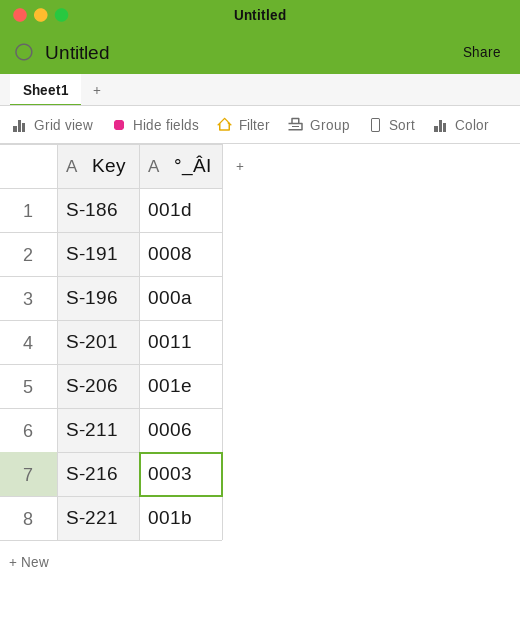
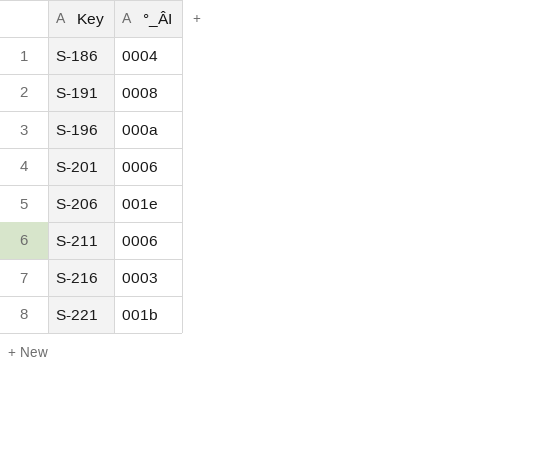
S-186 | °_ÂI: 001d -> 0004
S-201 | °_ÂI: 0011 -> 0006

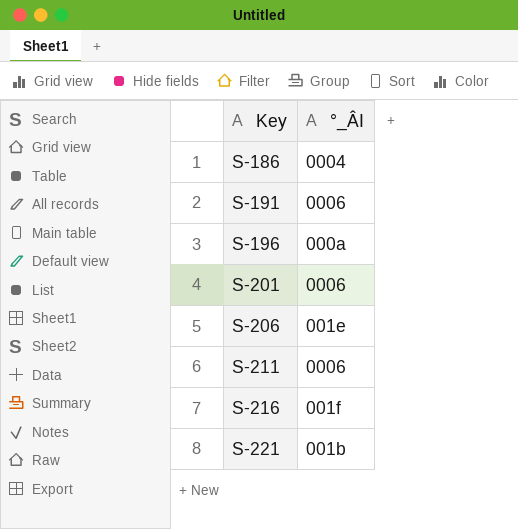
S-191 | °_ÂI: 0008 -> 0006
S-216 | °_ÂI: 0003 -> 001f

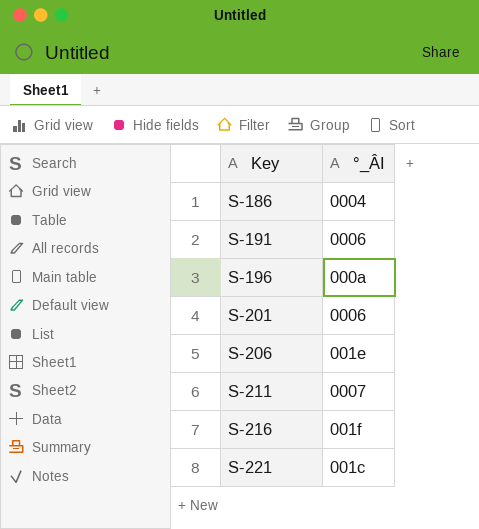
S-211 | °_ÂI: 0006 -> 0007
S-221 | °_ÂI: 001b -> 001c

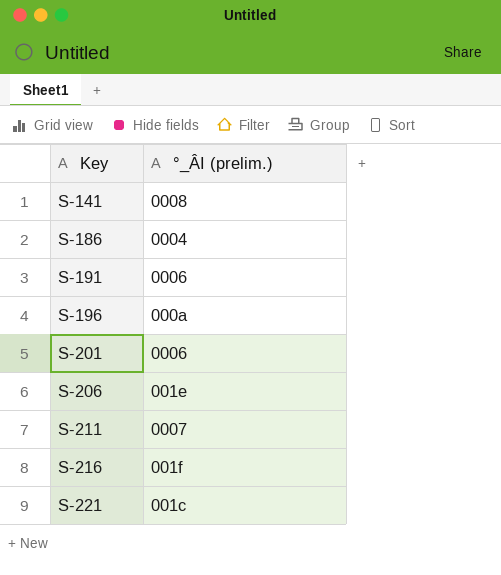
column name: °_ÂI -> °_ÂI (prelim.)
row S-141: none -> 0008

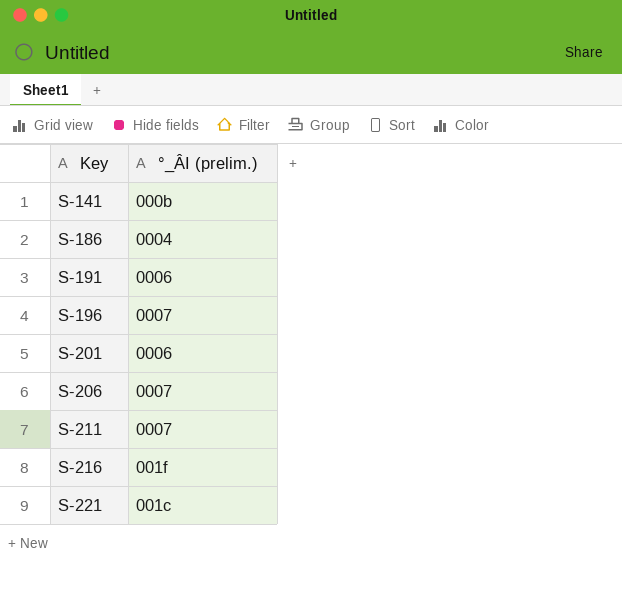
S-141 | °_ÂI (prelim.): 0008 -> 000b
S-196 | °_ÂI (prelim.): 000a -> 0007
S-206 | °_ÂI (prelim.): 001e -> 0007

